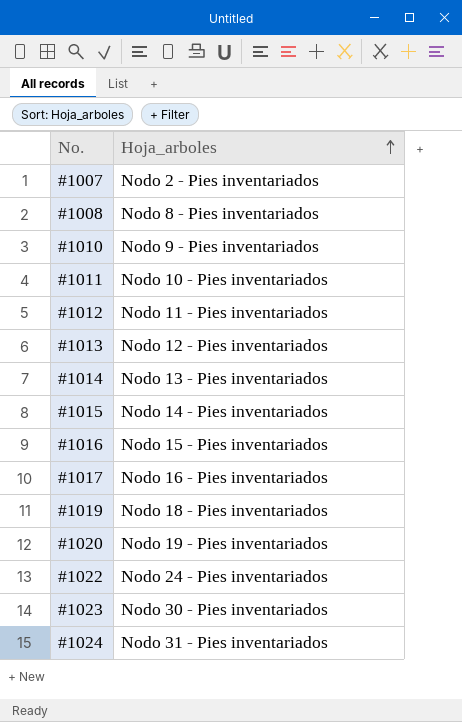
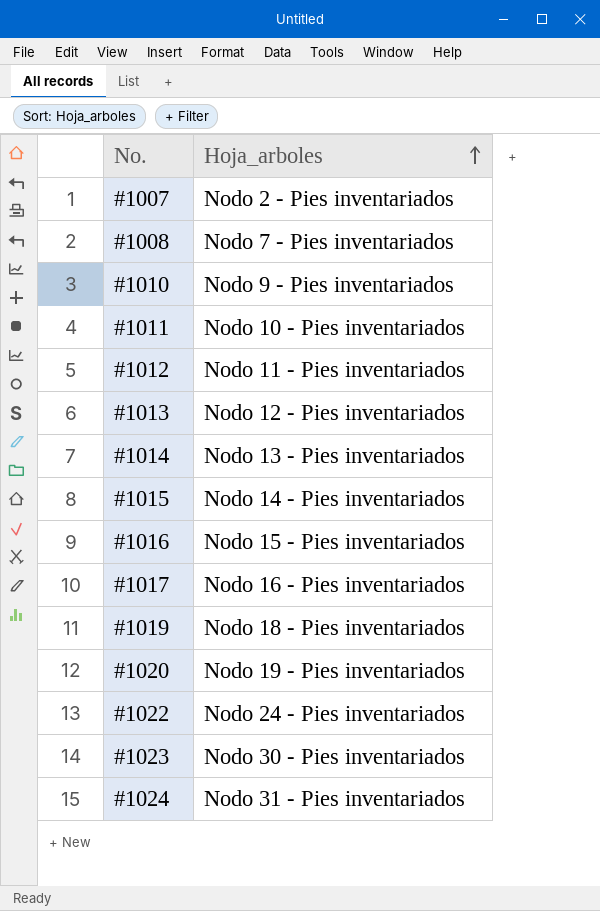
#1008 | Hoja_arboles: Nodo 8 - Pies inventariados -> Nodo 7 - Pies inventariados

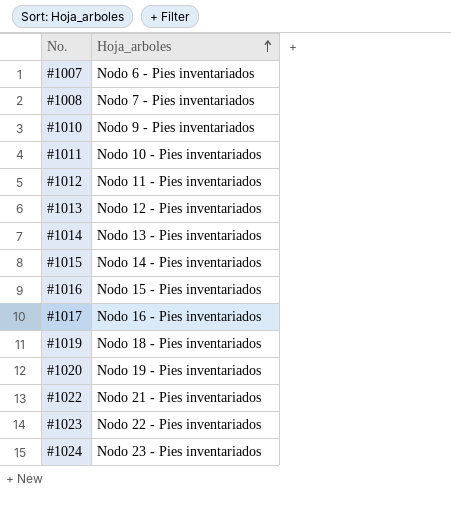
#1007 | Hoja_arboles: Nodo 2 - Pies inventariados -> Nodo 6 - Pies inventariados
#1022 | Hoja_arboles: Nodo 24 - Pies inventariados -> Nodo 21 - Pies inventariados
#1023 | Hoja_arboles: Nodo 30 - Pies inventariados -> Nodo 22 - Pies inventariados
#1024 | Hoja_arboles: Nodo 31 - Pies inventariados -> Nodo 23 - Pies inventariados

